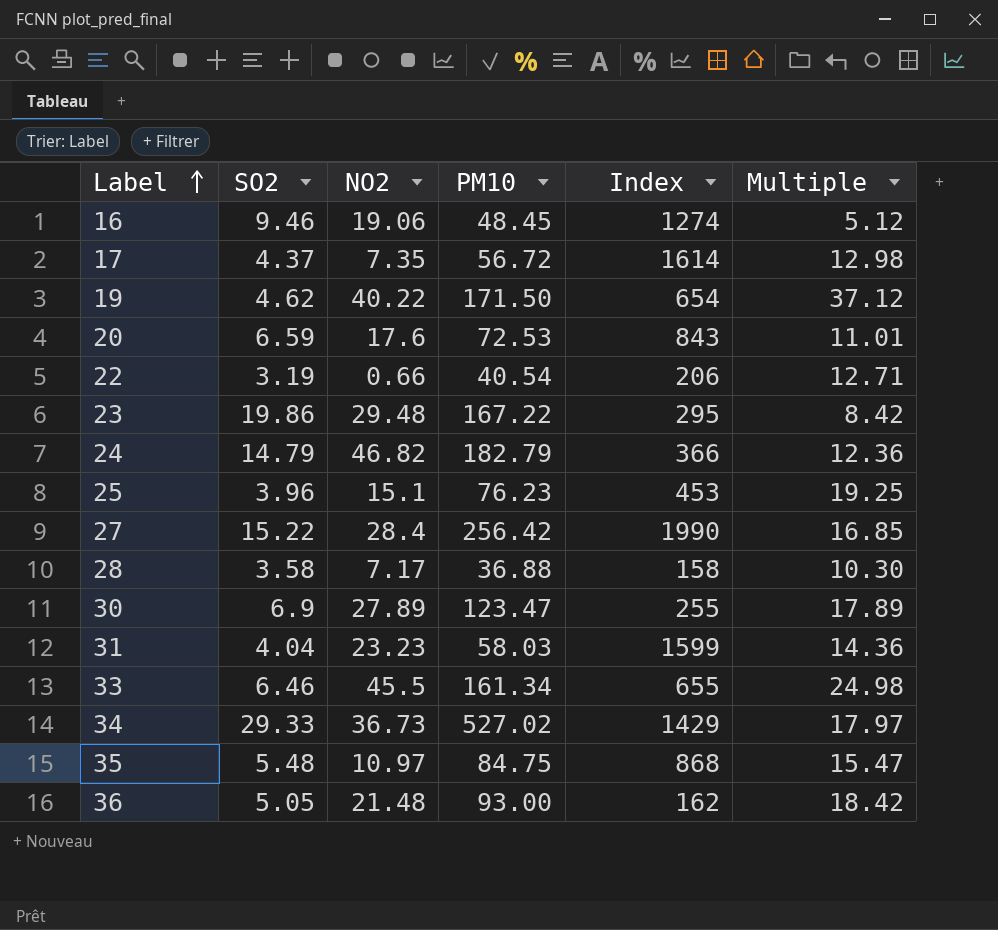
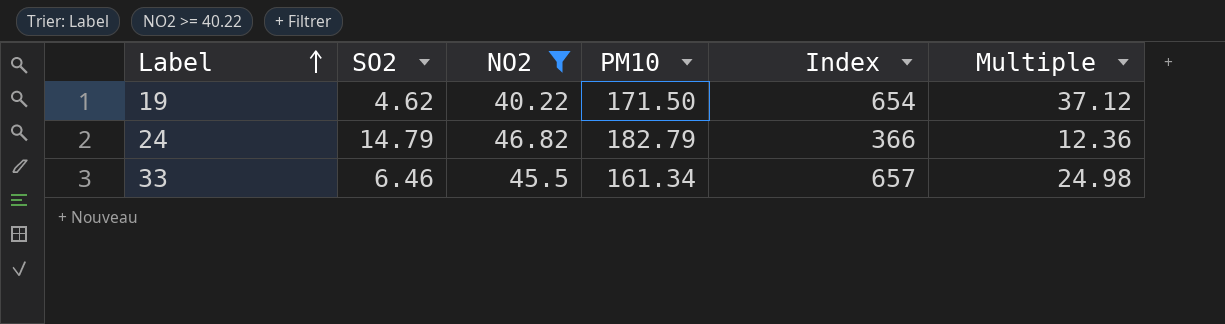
filter: none -> NO2 >= 40.22
33 | Index: 655 -> 657

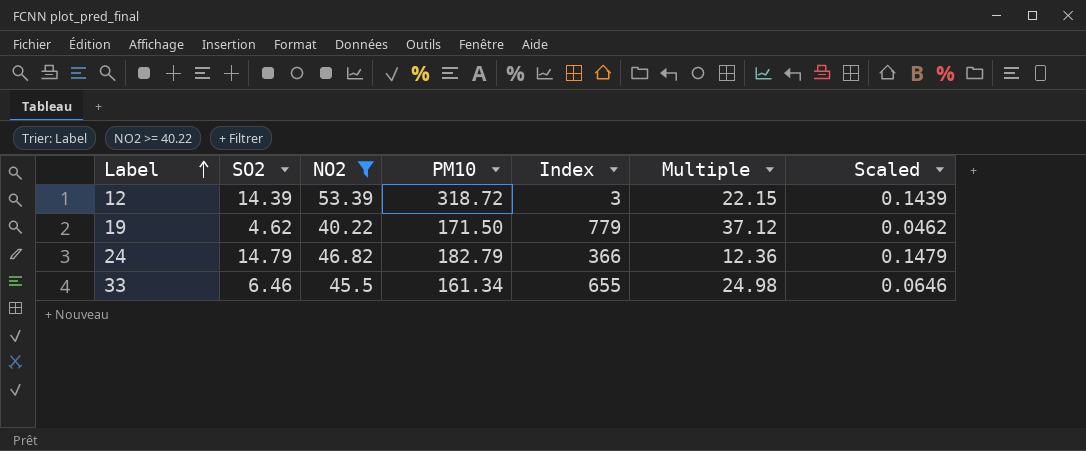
column Scaled | formula: none -> [SO2] * 0.01
row 12: none -> 14.39 | 53.39 | 318.72 | 3 | 22.15 | 0.1439
19 | Index: 654 -> 779
33 | Index: 657 -> 655

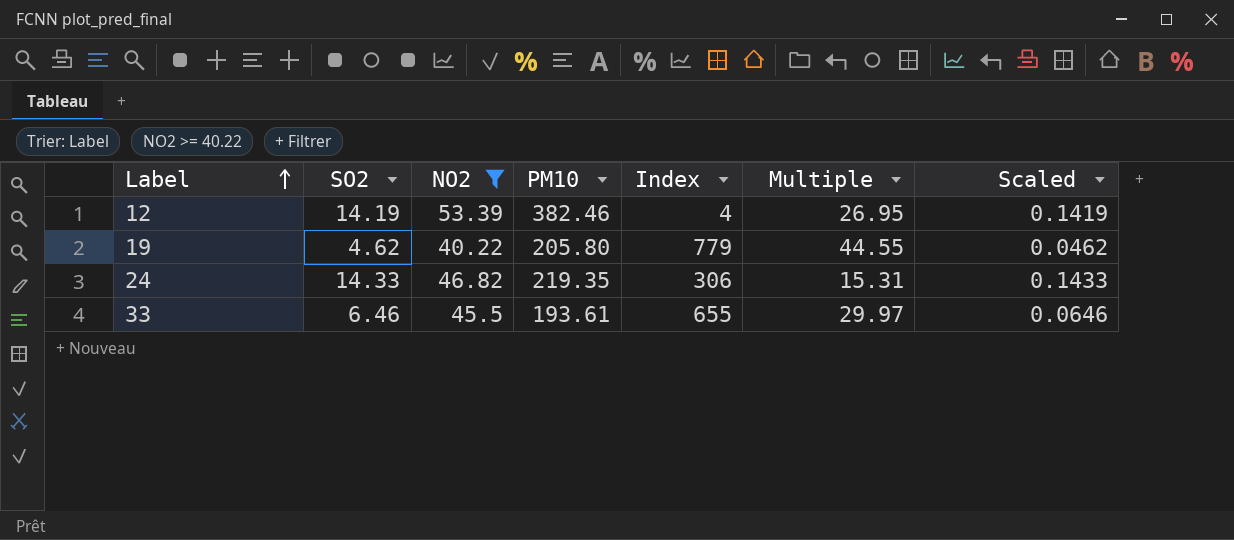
12 | SO2: 14.39 -> 14.19
12 | PM10: 318.72 -> 382.46
12 | Index: 3 -> 4
12 | Multiple: 22.15 -> 26.95
12 | Scaled: 0.1439 -> 0.1419
19 | PM10: 171.50 -> 205.80
19 | Multiple: 37.12 -> 44.55
24 | SO2: 14.79 -> 14.33
24 | PM10: 182.79 -> 219.35
24 | Index: 366 -> 306
24 | Multiple: 12.36 -> 15.31
24 | Scaled: 0.1479 -> 0.1433
33 | PM10: 161.34 -> 193.61
33 | Multiple: 24.98 -> 29.97

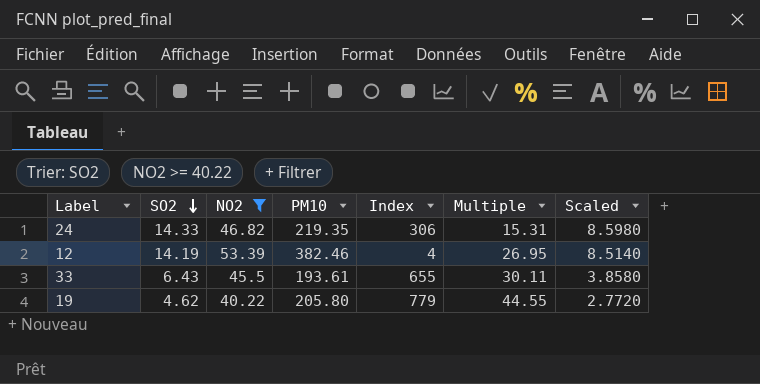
row order: Label ascending -> SO2 descending
column Scaled | formula: [SO2] * 0.01 -> [SO2] * 0.6
33 | SO2: 6.46 -> 6.43
33 | Multiple: 29.97 -> 30.11

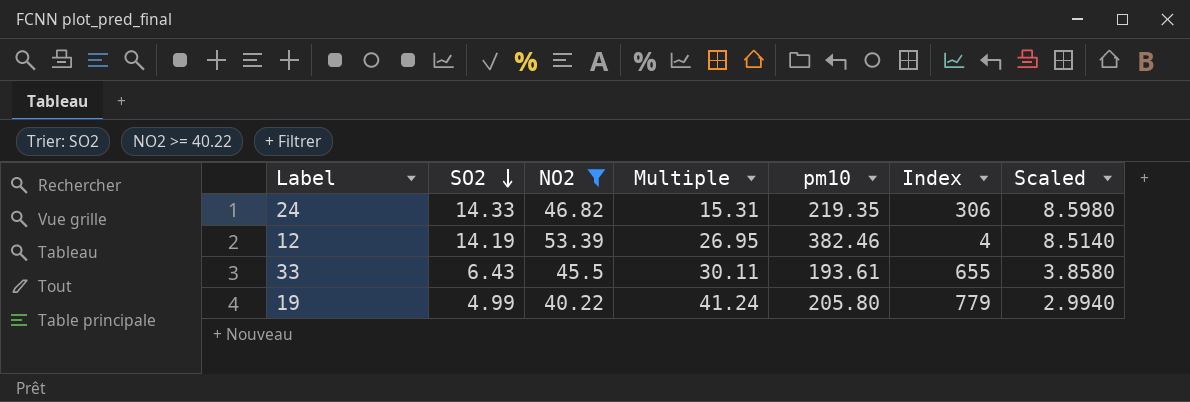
column Multiple | position: 6 -> 4
column name: PM10 -> pm10
19 | SO2: 4.62 -> 4.99
19 | Multiple: 44.55 -> 41.24
19 | Scaled: 2.7720 -> 2.9940

